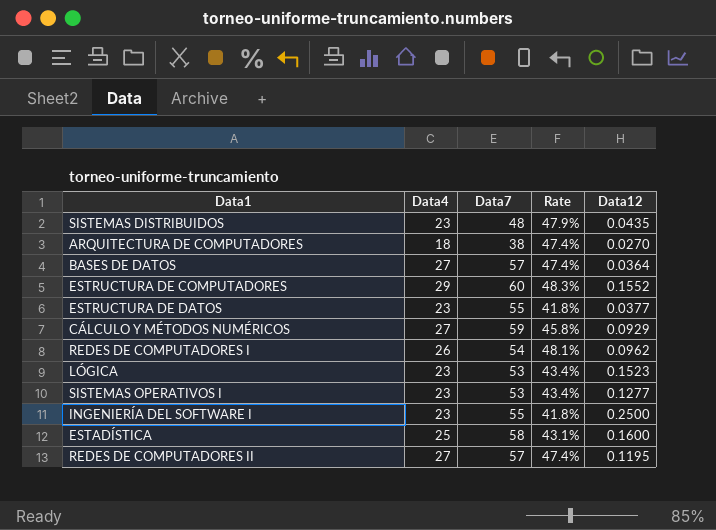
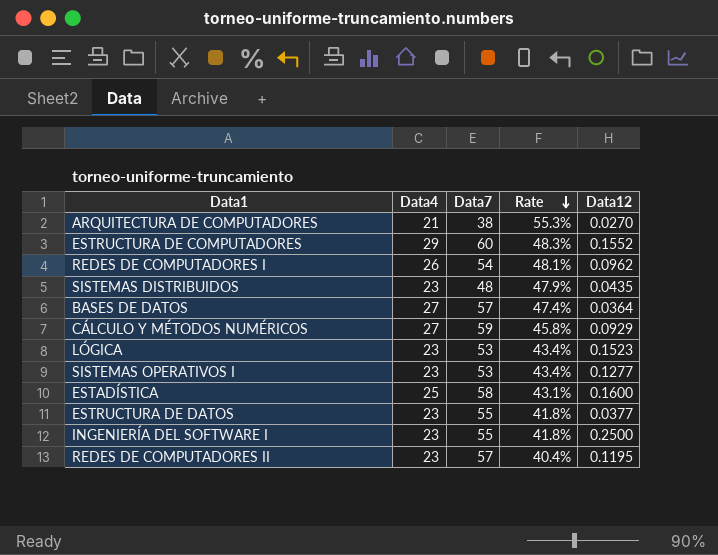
row order: none -> Rate descending
ARQUITECTURA DE COMPUTADORES | Data4: 18 -> 21
ARQUITECTURA DE COMPUTADORES | Rate: 47.4% -> 55.3%
REDES DE COMPUTADORES II | Data4: 27 -> 23
REDES DE COMPUTADORES II | Rate: 47.4% -> 40.4%

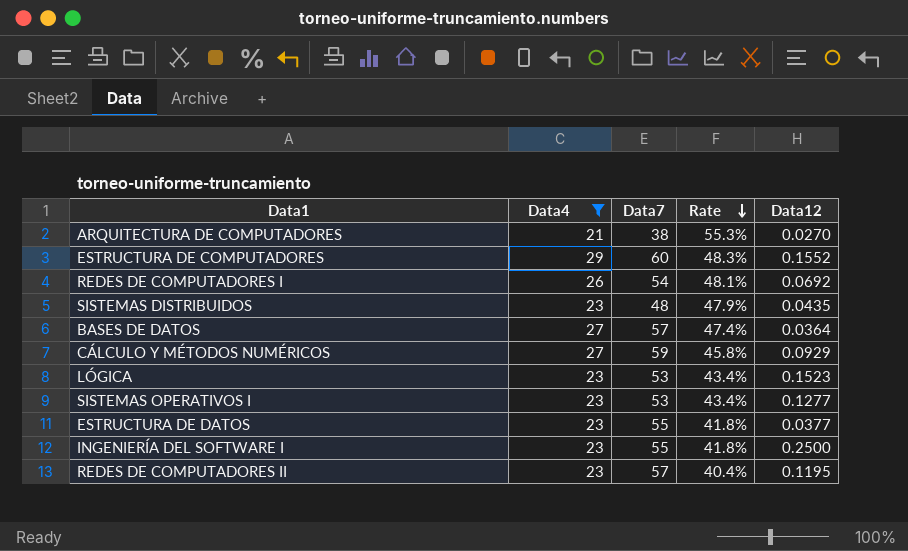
filter: none -> Data4 != 25
REDES DE COMPUTADORES I | Data12: 0.0962 -> 0.0692

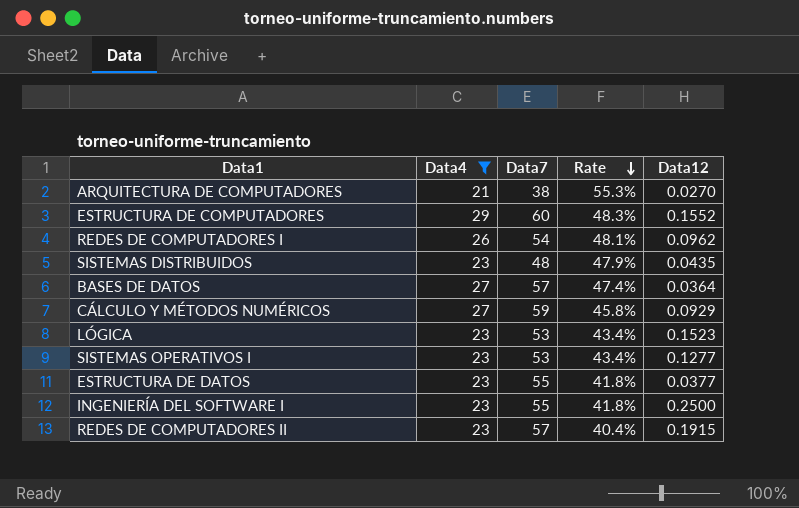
REDES DE COMPUTADORES I | Data12: 0.0692 -> 0.0962
REDES DE COMPUTADORES II | Data12: 0.1195 -> 0.1915

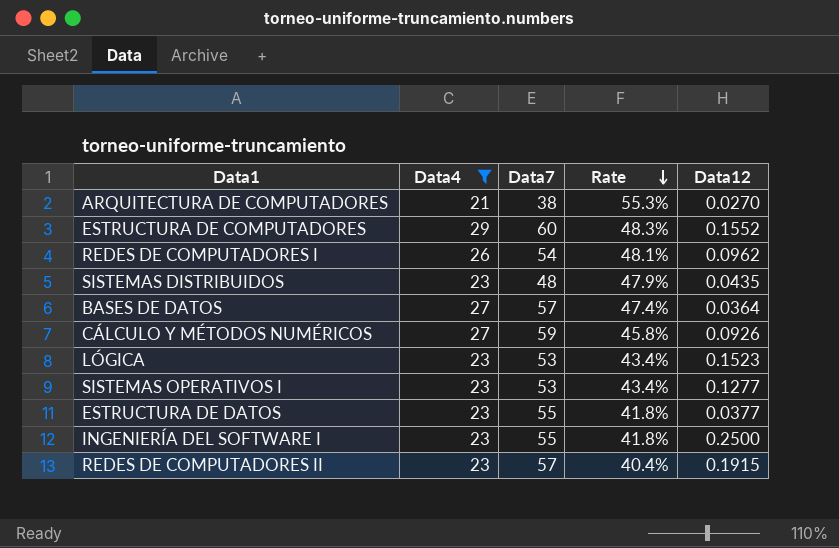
CÁLCULO Y MÉTODOS NUMÉRICOS | Data12: 0.0929 -> 0.0926

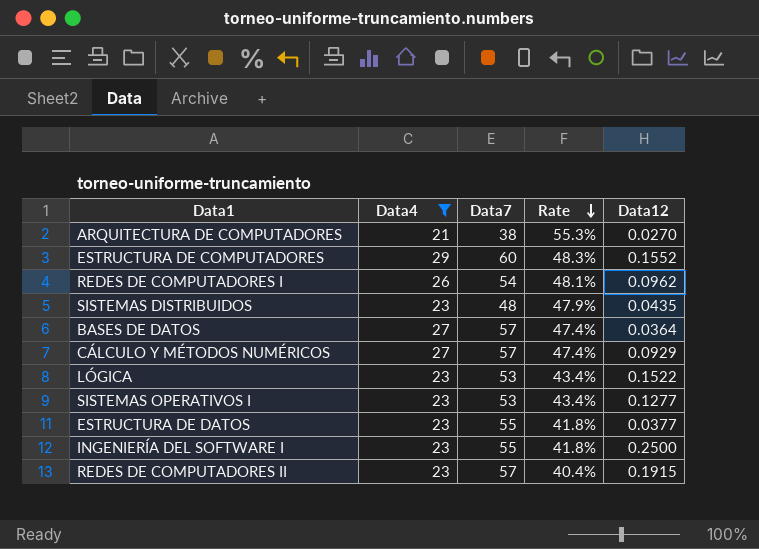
CÁLCULO Y MÉTODOS NUMÉRICOS | Data7: 59 -> 57
CÁLCULO Y MÉTODOS NUMÉRICOS | Rate: 45.8% -> 47.4%
CÁLCULO Y MÉTODOS NUMÉRICOS | Data12: 0.0926 -> 0.0929
LÓGICA | Data12: 0.1523 -> 0.1522

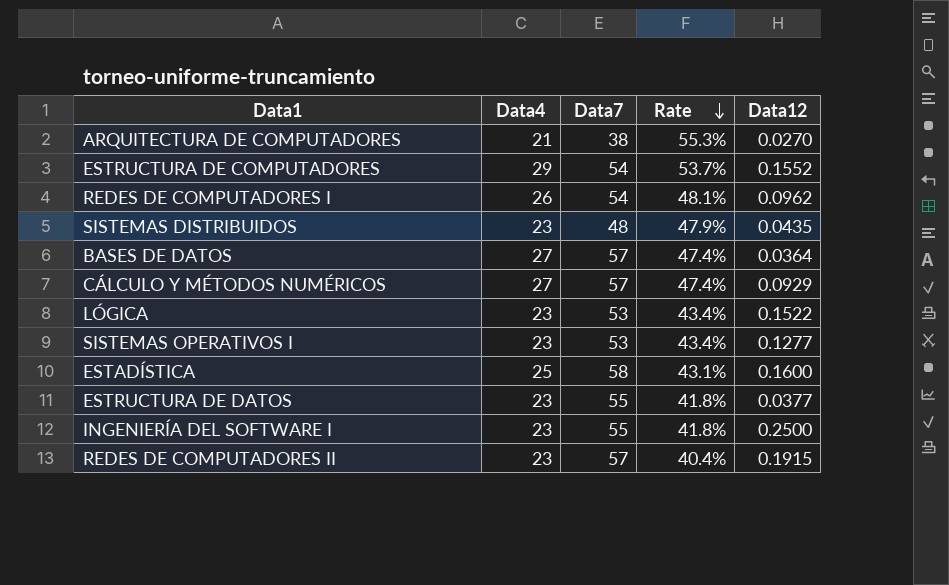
filter: Data4 != 25 -> none
ESTRUCTURA DE COMPUTADORES | Data7: 60 -> 54
ESTRUCTURA DE COMPUTADORES | Rate: 48.3% -> 53.7%

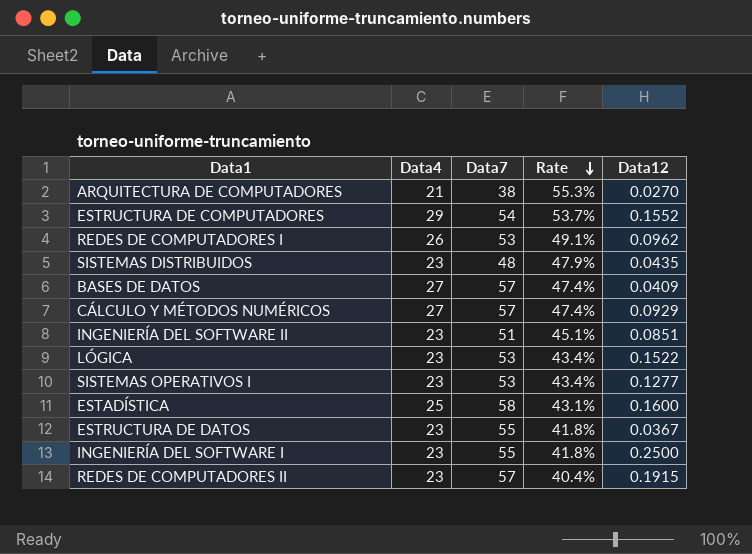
REDES DE COMPUTADORES I | Data7: 54 -> 53
REDES DE COMPUTADORES I | Rate: 48.1% -> 49.1%
BASES DE DATOS | Data12: 0.0364 -> 0.0409
row INGENIERÍA DEL SOFTWARE II: none -> 23 | 51 | 45.1% | 0.0851
ESTRUCTURA DE DATOS | Data12: 0.0377 -> 0.0367

